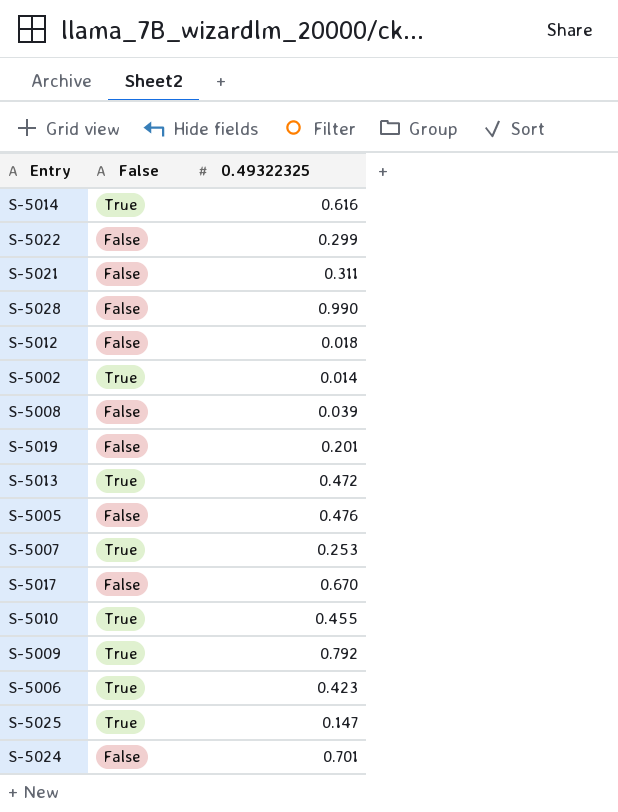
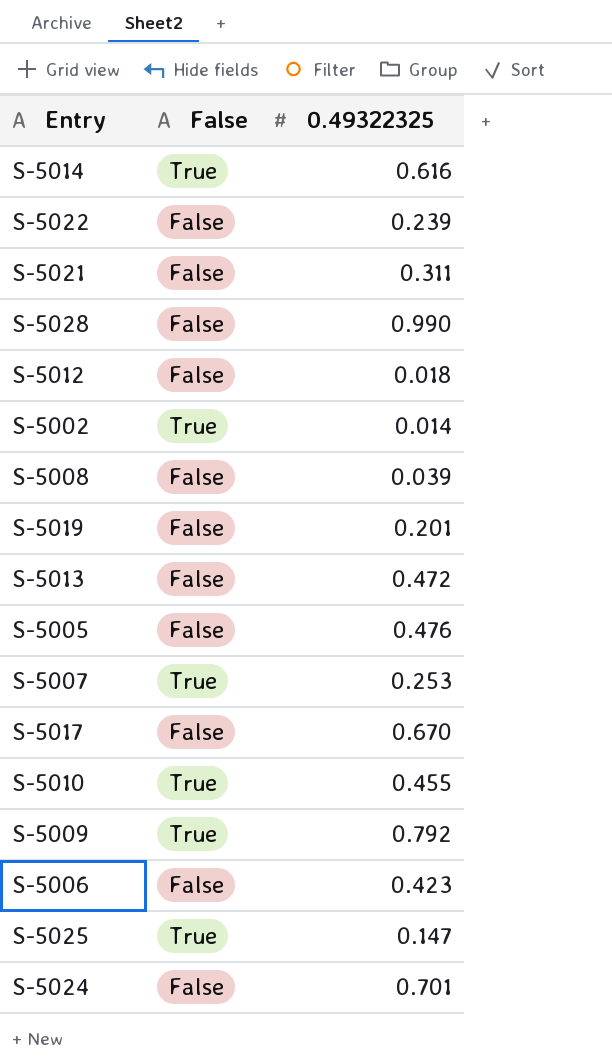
S-5022 | 0.49322325: 0.299 -> 0.239
S-5013 | False: True -> False
S-5006 | False: True -> False

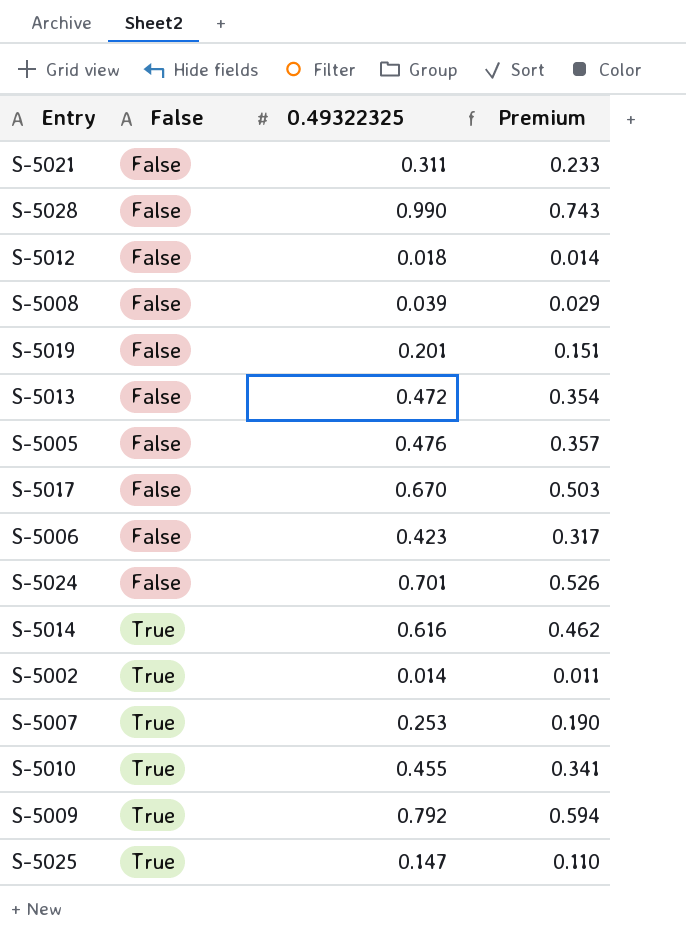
row order: none -> False ascending
column Premium | formula: none -> [0.49322325] * 0.75
row S-5022: False | 0.239 -> none

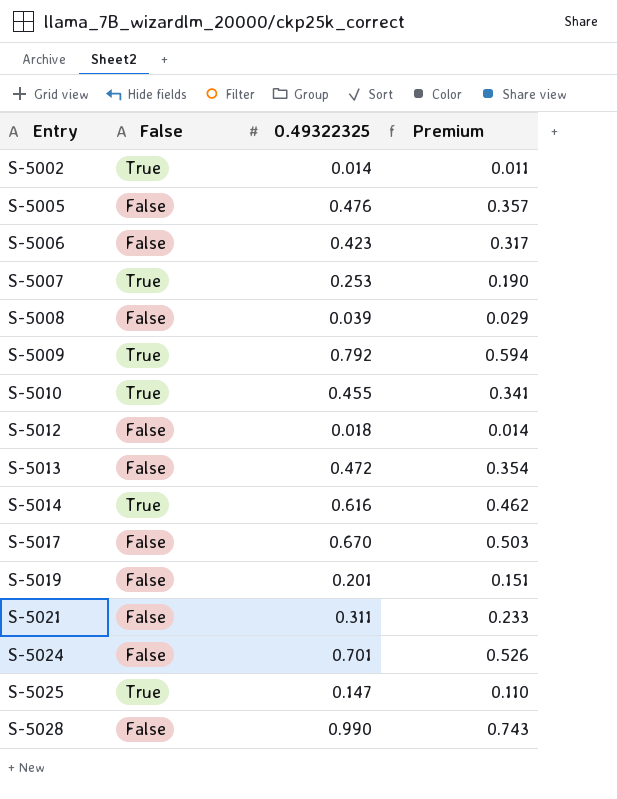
row order: False ascending -> Entry ascending

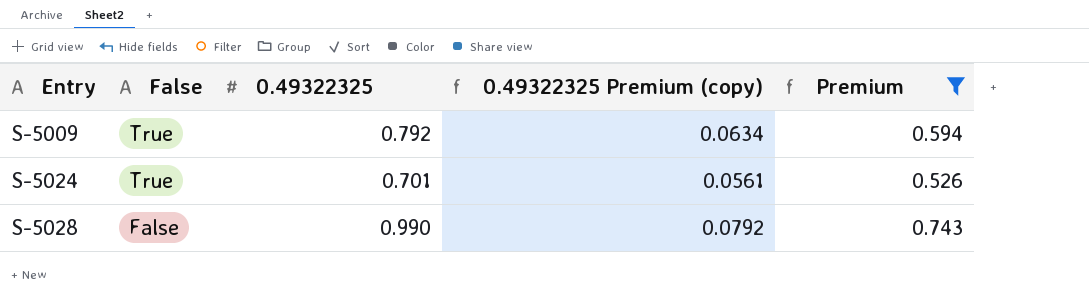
filter: none -> Premium >= 0.526
column 0.49322325 Premium (copy) | formula: none -> [0.49322325] * 0.08
S-5024 | False: False -> True

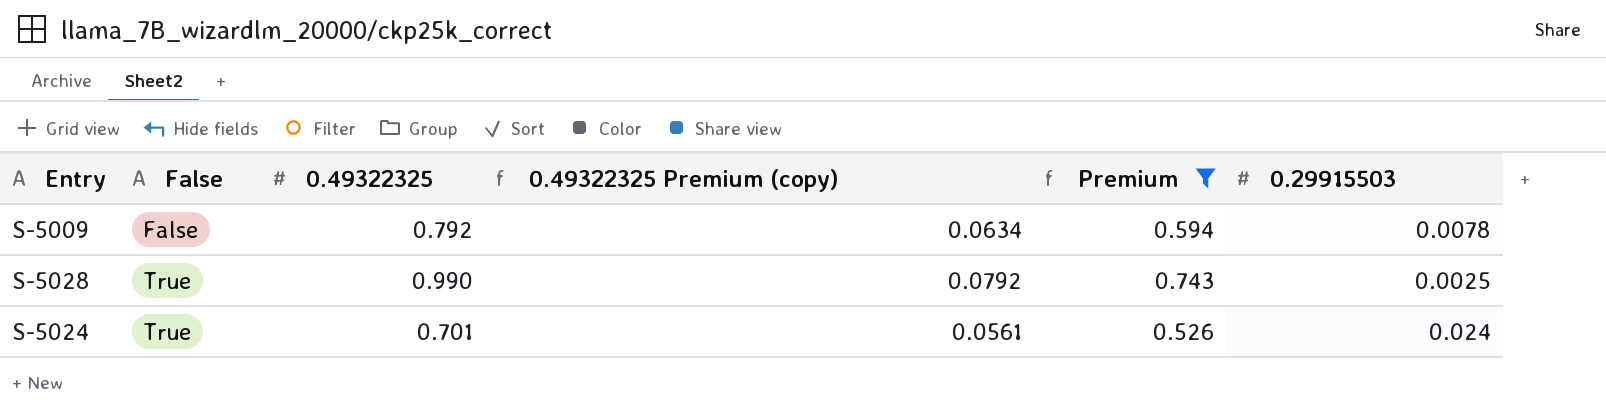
row order: Entry ascending -> False ascending
column 0.29915503 | position: none -> 6
S-5009 | False: True -> False
S-5028 | False: False -> True

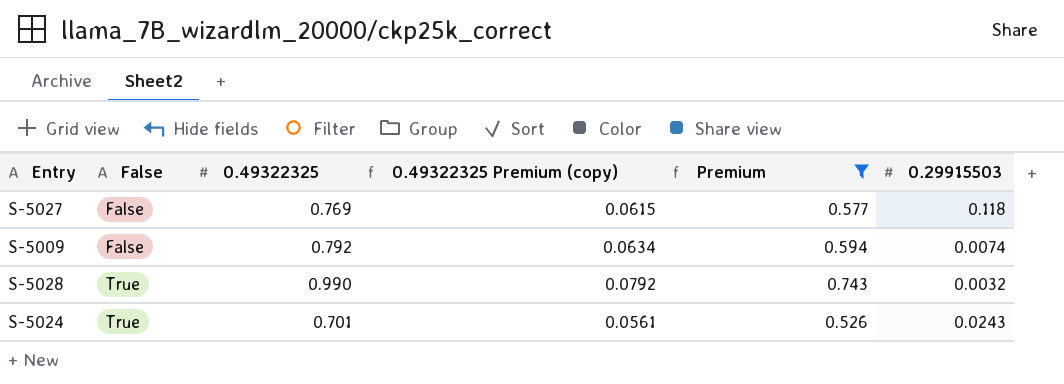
row S-5027: none -> False | 0.769 | 0.0615 | 0.577 | 0.118
S-5009 | 0.29915503: 0.0078 -> 0.0074
S-5028 | 0.29915503: 0.0025 -> 0.0032
S-5024 | 0.29915503: 0.024 -> 0.0243

